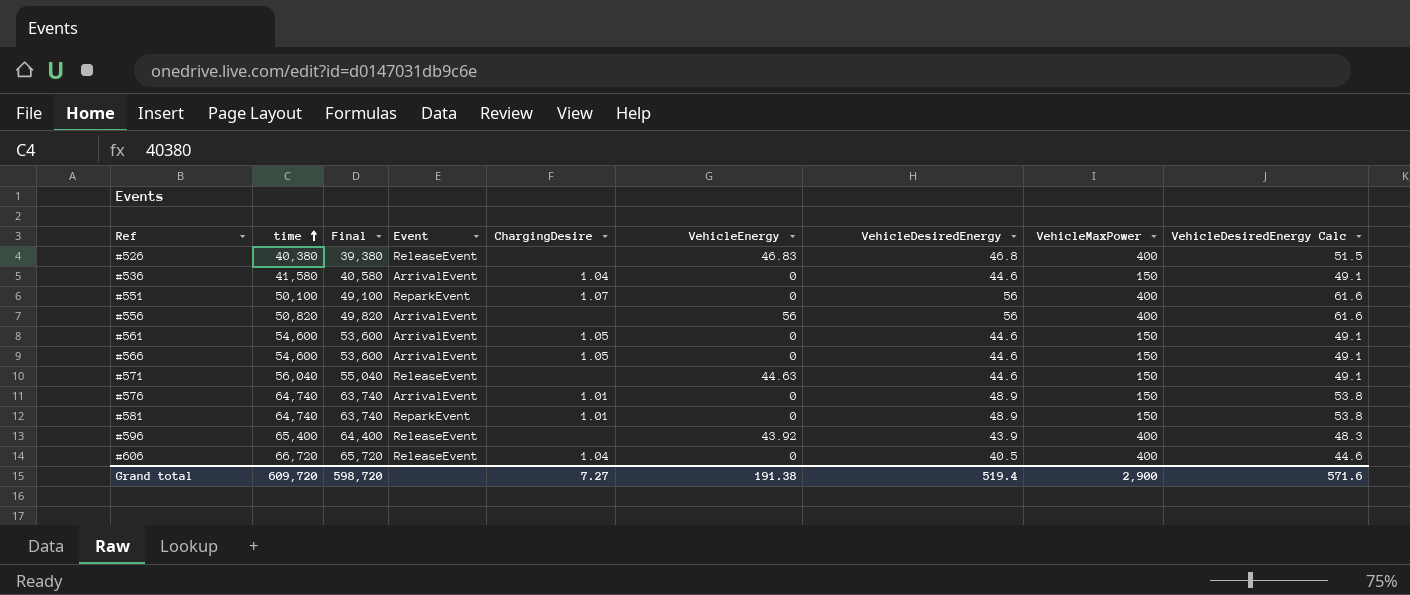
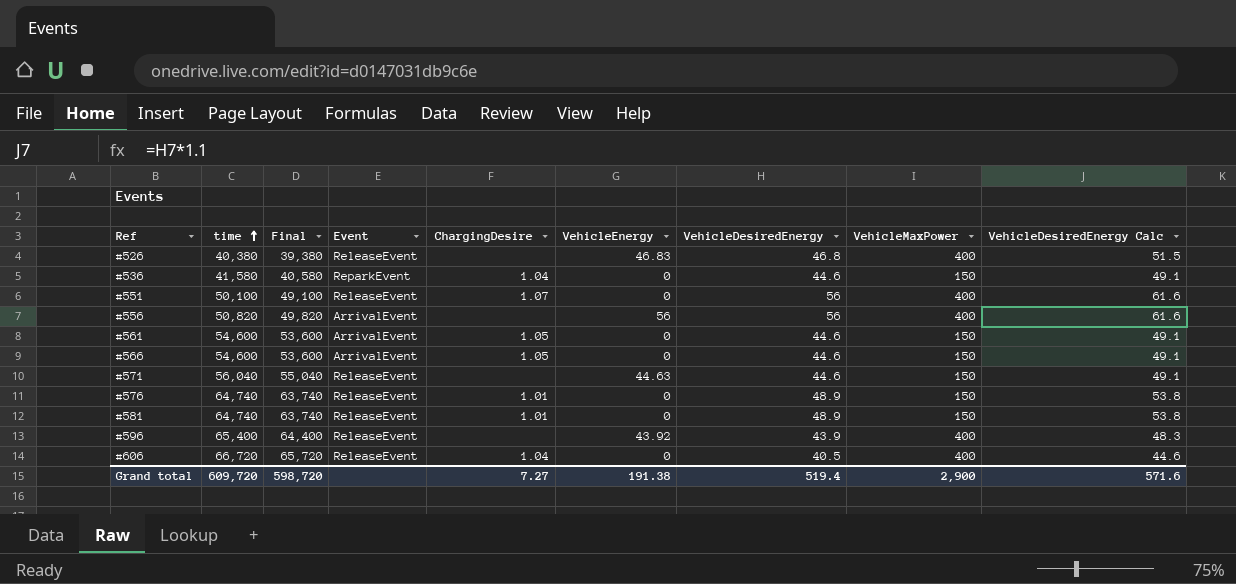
#536 | Event: ArrivalEvent -> ReparkEvent
#551 | Event: ReparkEvent -> ReleaseEvent
#576 | Event: ArrivalEvent -> ReleaseEvent
#581 | Event: ReparkEvent -> ReleaseEvent

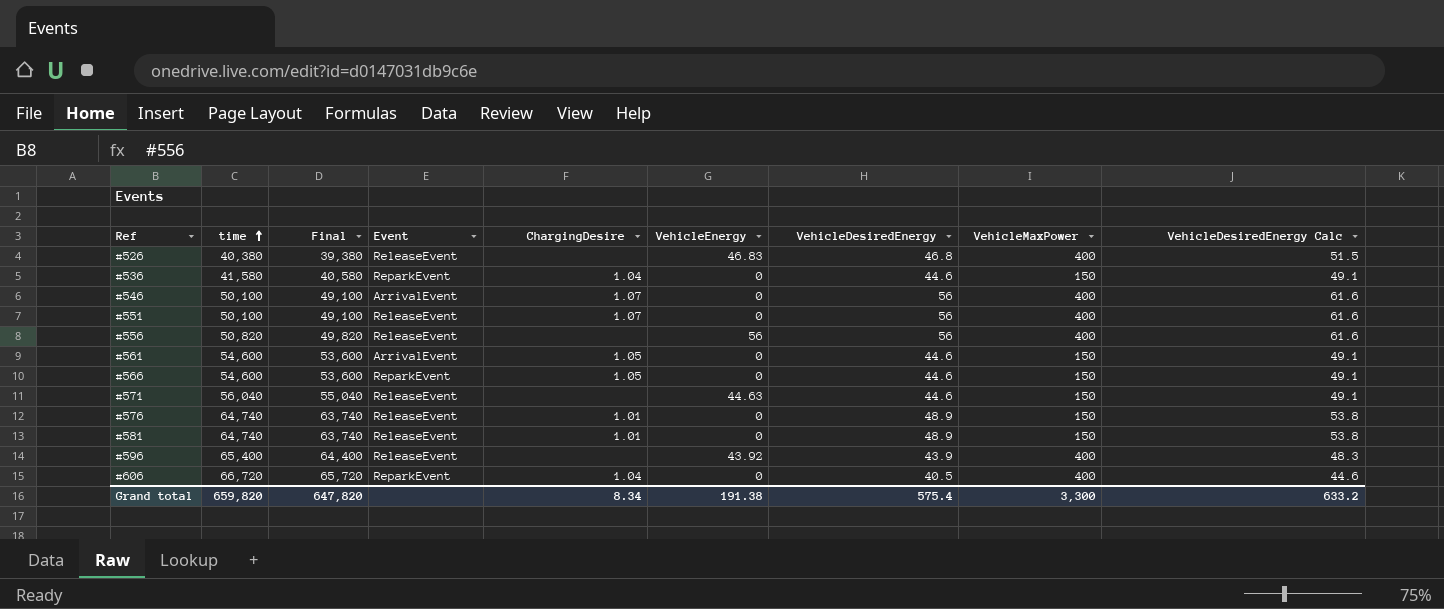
row #546: none -> 50,100 | 49,100 | ArrivalEvent | 1.07 | 0 | 56 | 400 | 61.6
#556 | Event: ArrivalEvent -> ReleaseEvent
#566 | Event: ArrivalEvent -> ReparkEvent
#606 | Event: ReleaseEvent -> ReparkEvent
Grand total | time: 609,720 -> 659,820
Grand total | Final: 598,720 -> 647,820
Grand total | ChargingDesire: 7.27 -> 8.34
Grand total | VehicleDesiredEnergy: 519.4 -> 575.4
Grand total | VehicleMaxPower: 2,900 -> 3,300
Grand total | VehicleDesiredEnergy Calc: 571.6 -> 633.2

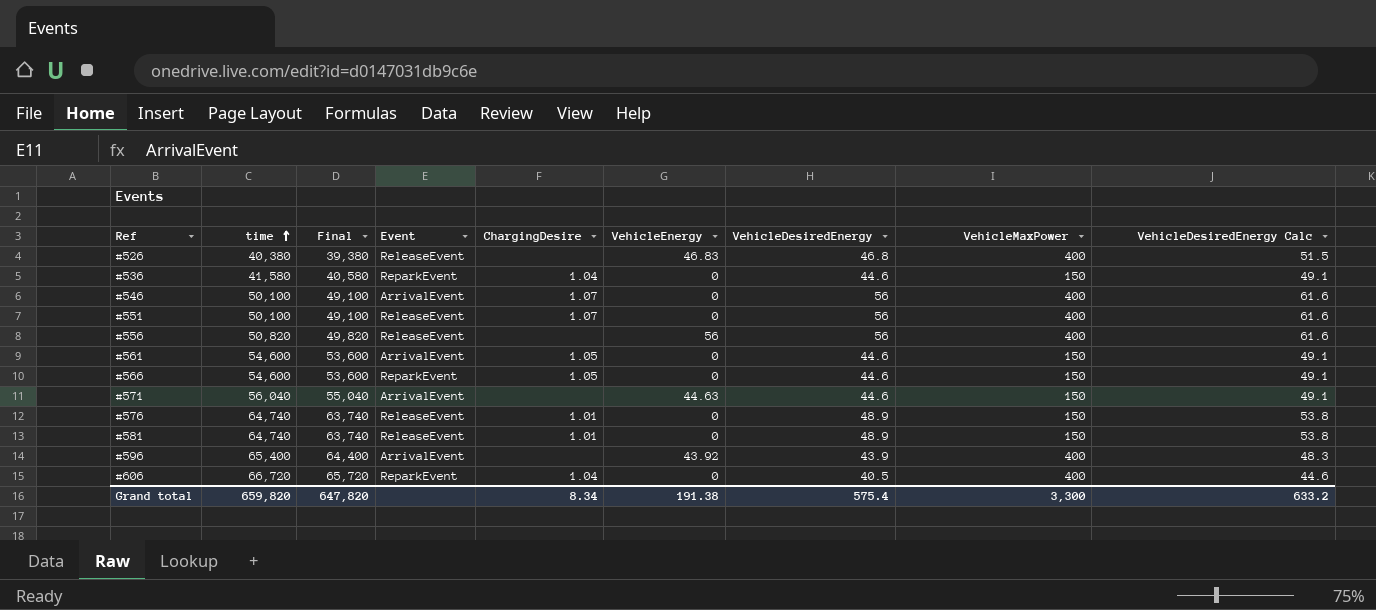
#571 | Event: ReleaseEvent -> ArrivalEvent
#596 | Event: ReleaseEvent -> ArrivalEvent

